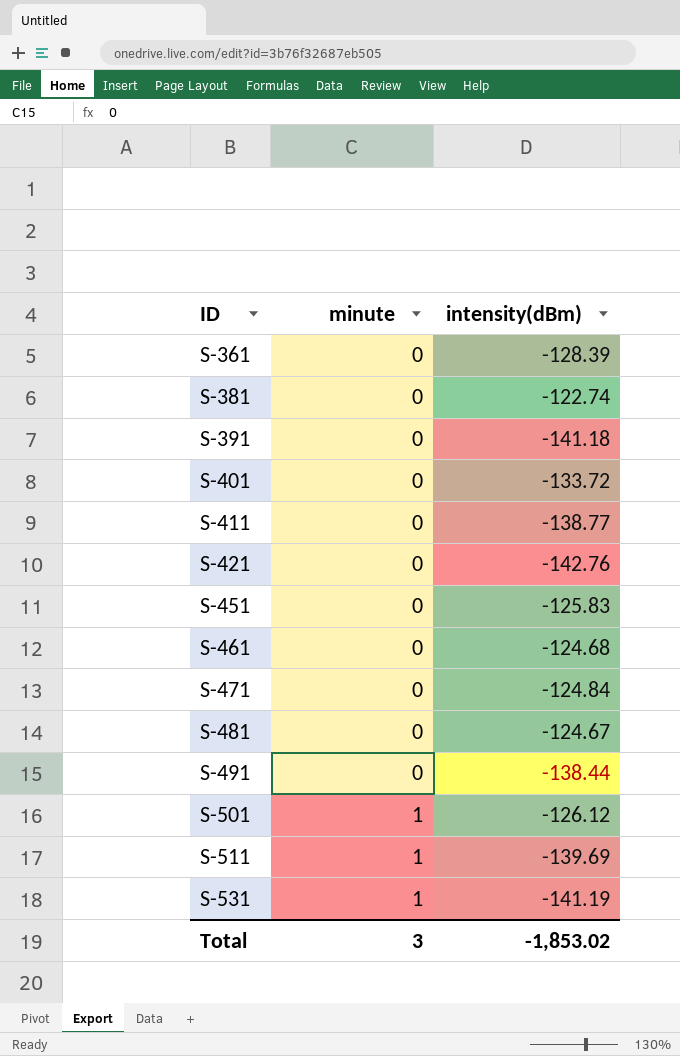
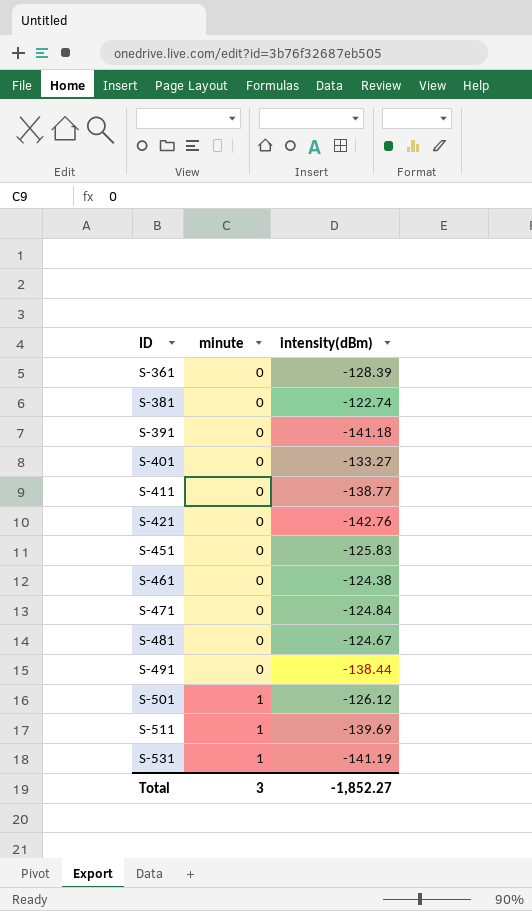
S-401 | intensity(dBm): -133.72 -> -133.27
S-461 | intensity(dBm): -124.68 -> -124.38
Total | intensity(dBm): -1,853.02 -> -1,852.27

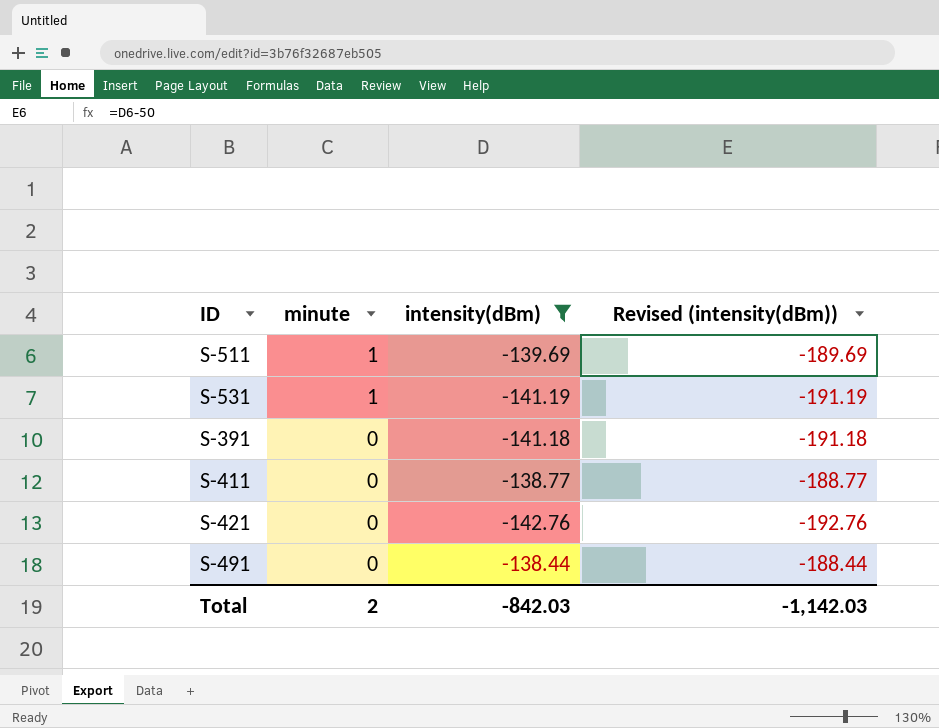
filter: none -> intensity(dBm) <= -138.44
row order: ID ascending -> minute descending
column Revised (intensity(dBm)) | formula: none -> [intensity(dBm)] - 50
Total | minute: 3 -> 2
Total | intensity(dBm): -1,852.27 -> -842.03

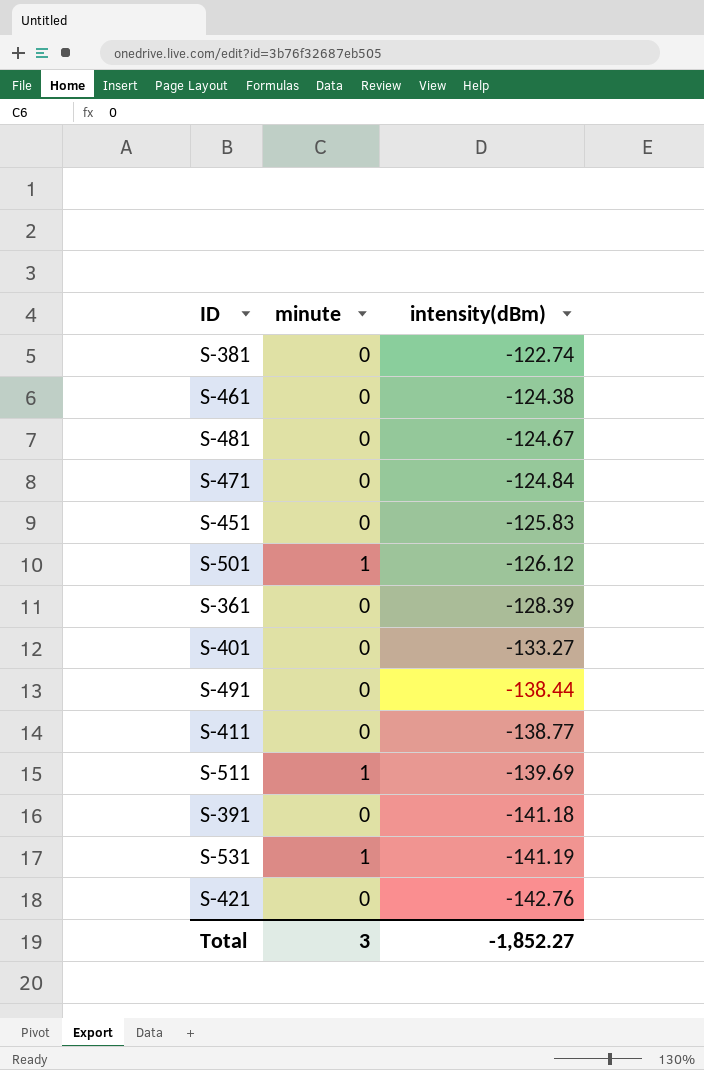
filter: intensity(dBm) <= -138.44 -> none
row order: minute descending -> intensity(dBm) descending
column Revised (intensity(dBm)) | formula: [intensity(dBm)] - 50 -> none
Total | minute: 2 -> 3
Total | intensity(dBm): -842.03 -> -1,852.27

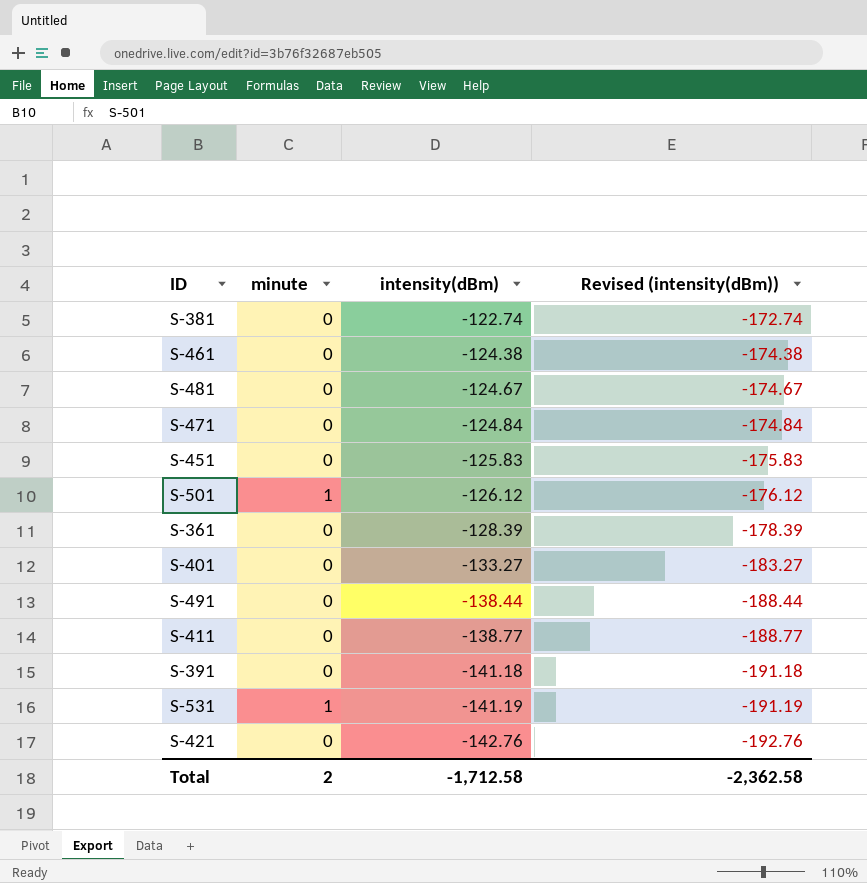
column Revised (intensity(dBm)) | formula: none -> [intensity(dBm)] - 50
row S-511: 1 | -139.69 -> none
Total | minute: 3 -> 2
Total | intensity(dBm): -1,852.27 -> -1,712.58

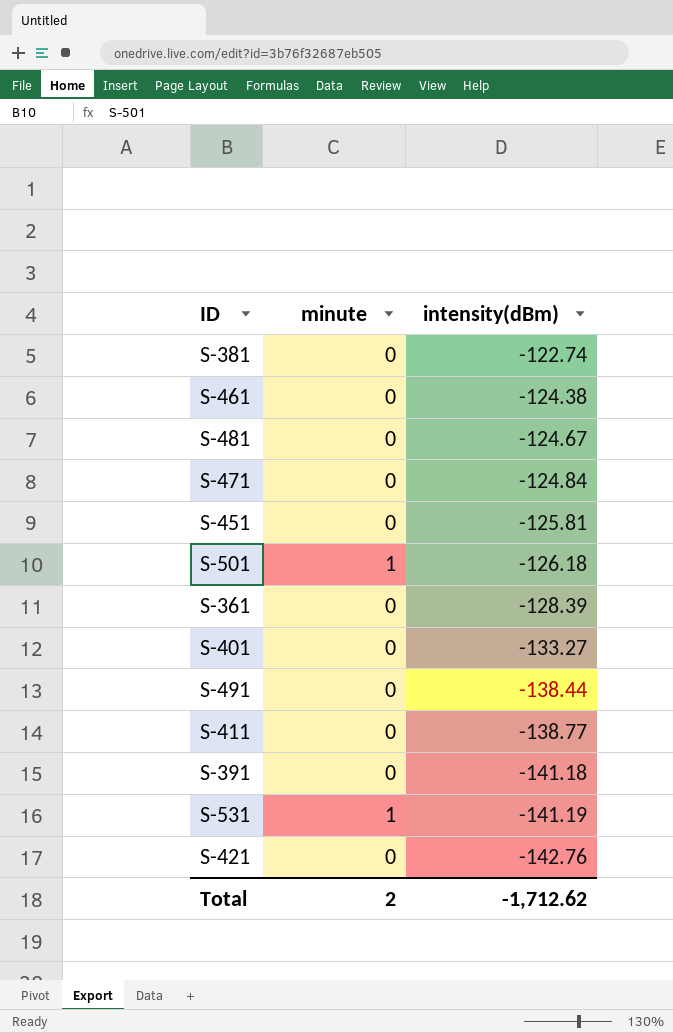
column Revised (intensity(dBm)) | formula: [intensity(dBm)] - 50 -> none
S-451 | intensity(dBm): -125.83 -> -125.81
S-501 | intensity(dBm): -126.12 -> -126.18
Total | intensity(dBm): -1,712.58 -> -1,712.62

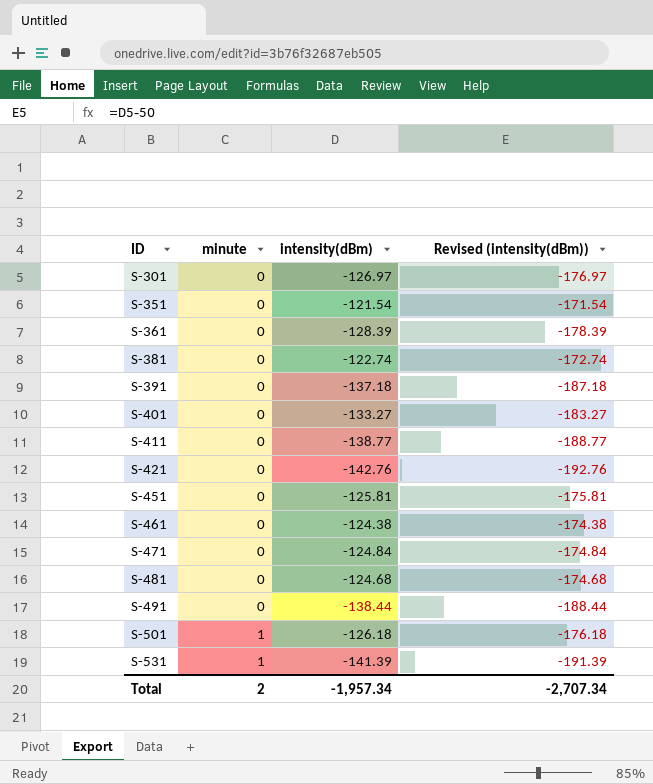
row order: intensity(dBm) descending -> ID ascending
column Revised (intensity(dBm)) | formula: none -> [intensity(dBm)] - 50
row S-301: none -> 0 | -126.97 | -176.97
row S-351: none -> 0 | -121.54 | -171.54
S-391 | intensity(dBm): -141.18 -> -137.18
S-481 | intensity(dBm): -124.67 -> -124.68
S-531 | intensity(dBm): -141.19 -> -141.39
Total | intensity(dBm): -1,712.62 -> -1,957.34

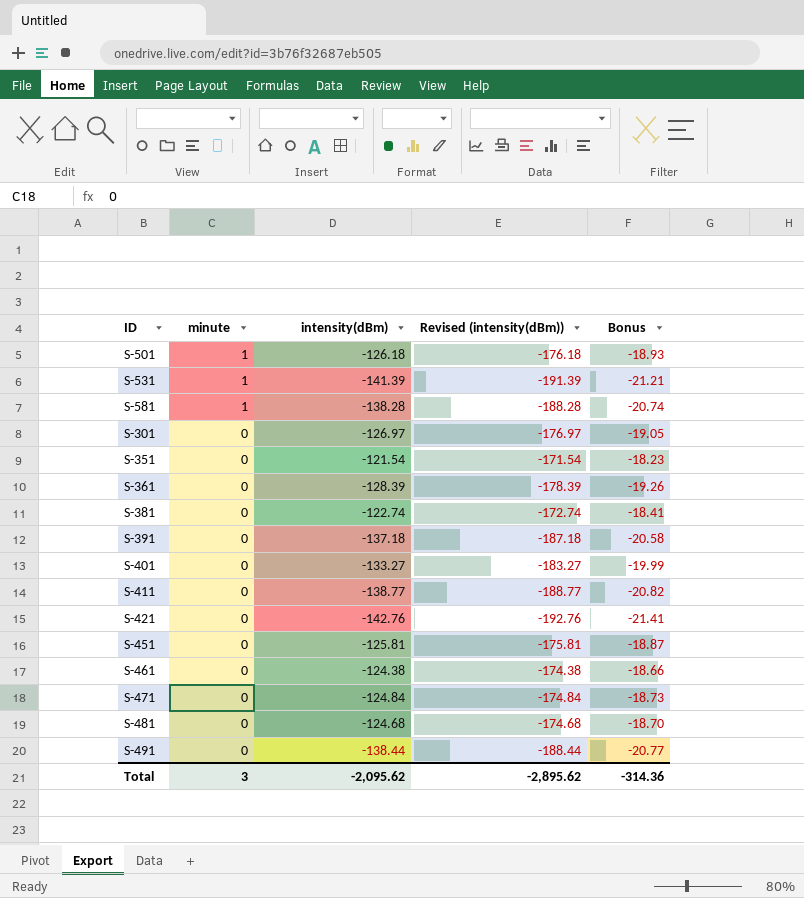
row order: ID ascending -> minute descending
column Bonus | formula: none -> [intensity(dBm)] * 0.15
row S-581: none -> 1 | -138.28 | -188.28 | -20.74
Total | minute: 2 -> 3
Total | intensity(dBm): -1,957.34 -> -2,095.62
Total | Revised (intensity(dBm)): -2,707.34 -> -2,895.62

